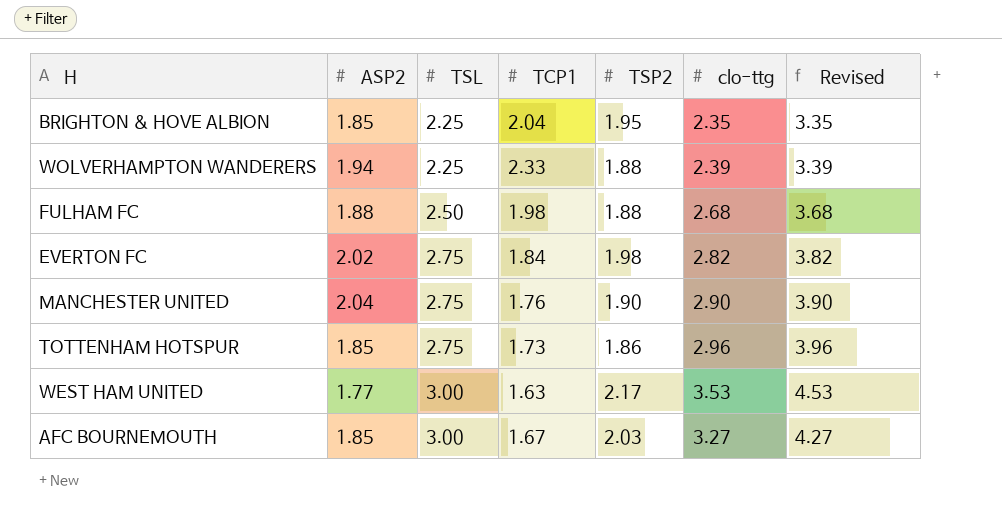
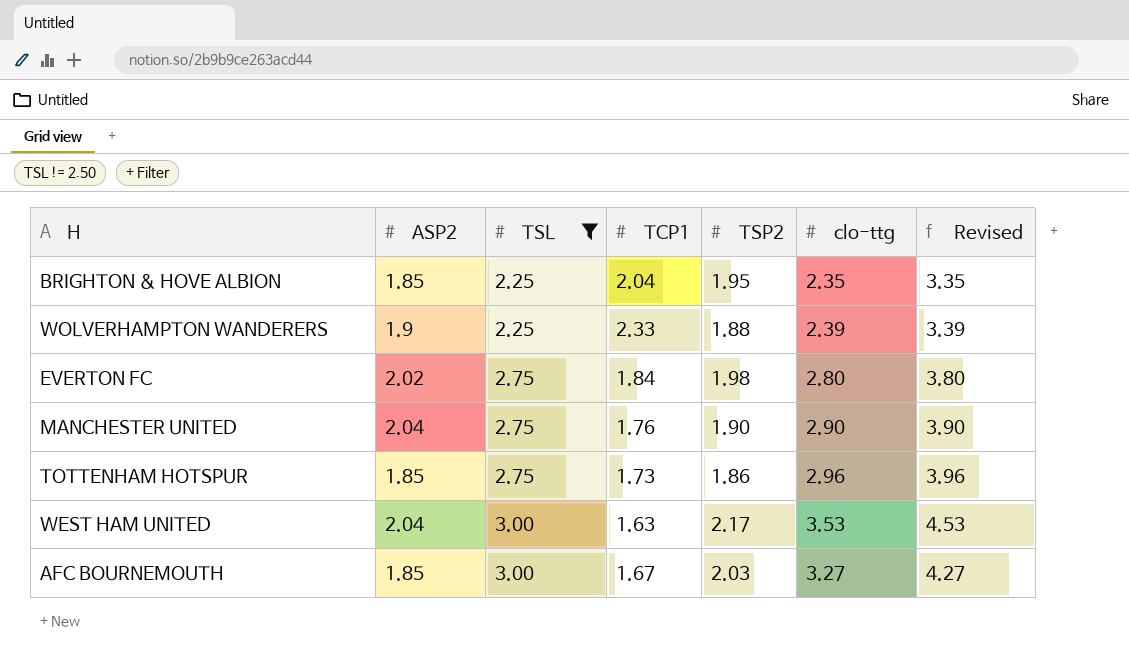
filter: none -> TSL != 2.50
WOLVERHAMPTON WANDERERS | ASP2: 1.94 -> 1.9
EVERTON FC | clo-ttg: 2.82 -> 2.80
EVERTON FC | Revised: 3.82 -> 3.80
WEST HAM UNITED | ASP2: 1.77 -> 2.04

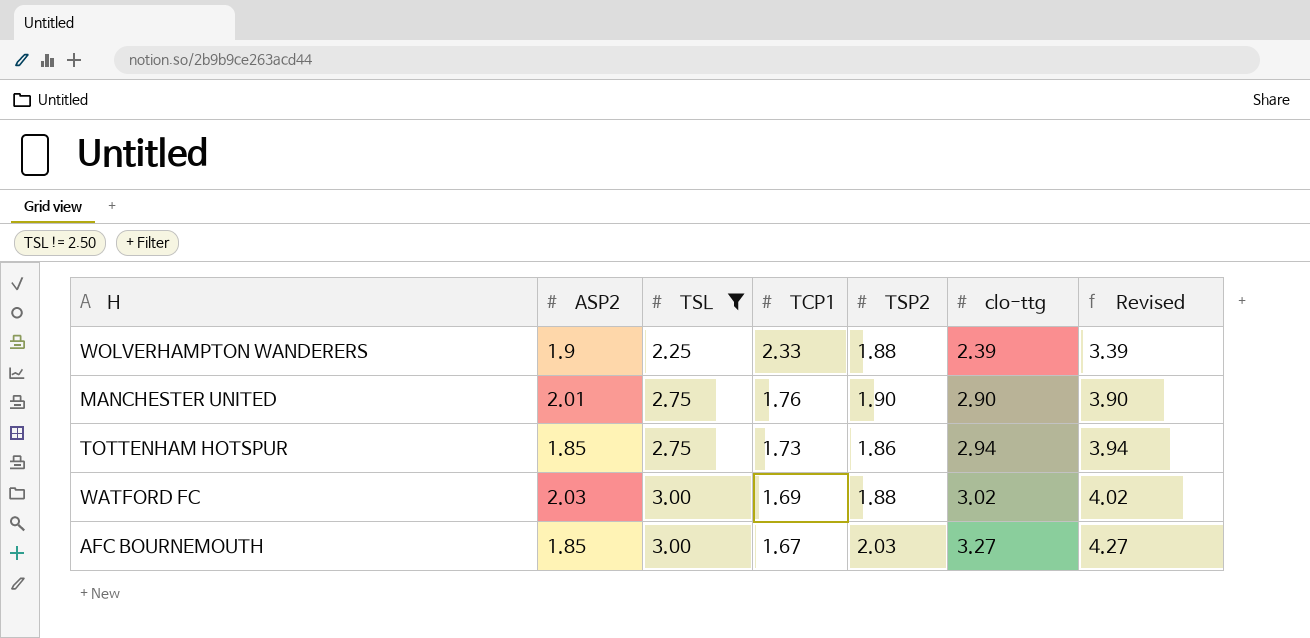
row BRIGHTON & HOVE ALBION: 1.85 | 2.25 | 2.04 | 1.95 | 2.35 | 3.35 -> none
row EVERTON FC: 2.02 | 2.75 | 1.84 | 1.98 | 2.80 | 3.80 -> none
row WEST HAM UNITED: 2.04 | 3.00 | 1.63 | 2.17 | 3.53 | 4.53 -> none
MANCHESTER UNITED | ASP2: 2.04 -> 2.01
TOTTENHAM HOTSPUR | clo-ttg: 2.96 -> 2.94
TOTTENHAM HOTSPUR | Revised: 3.96 -> 3.94
row WATFORD FC: none -> 2.03 | 3.00 | 1.69 | 1.88 | 3.02 | 4.02

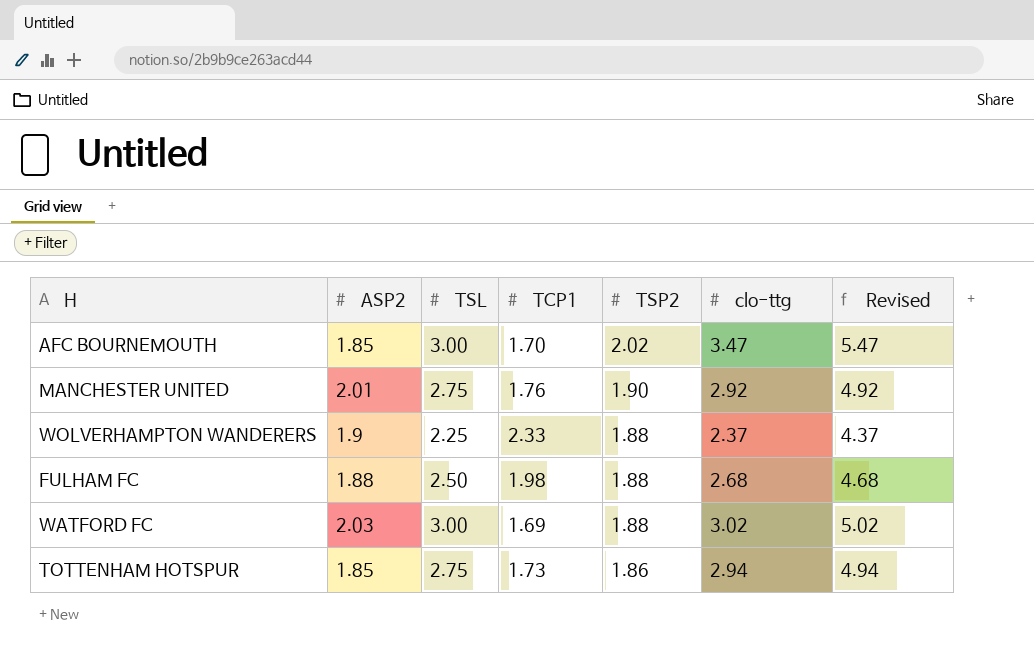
filter: TSL != 2.50 -> none
row order: TSL ascending -> TSP2 descending
column Revised | formula: [clo-ttg] + 1 -> [clo-ttg] + 2
AFC BOURNEMOUTH | TCP1: 1.67 -> 1.70
AFC BOURNEMOUTH | TSP2: 2.03 -> 2.02
AFC BOURNEMOUTH | clo-ttg: 3.27 -> 3.47
MANCHESTER UNITED | clo-ttg: 2.90 -> 2.92
WOLVERHAMPTON WANDERERS | clo-ttg: 2.39 -> 2.37

